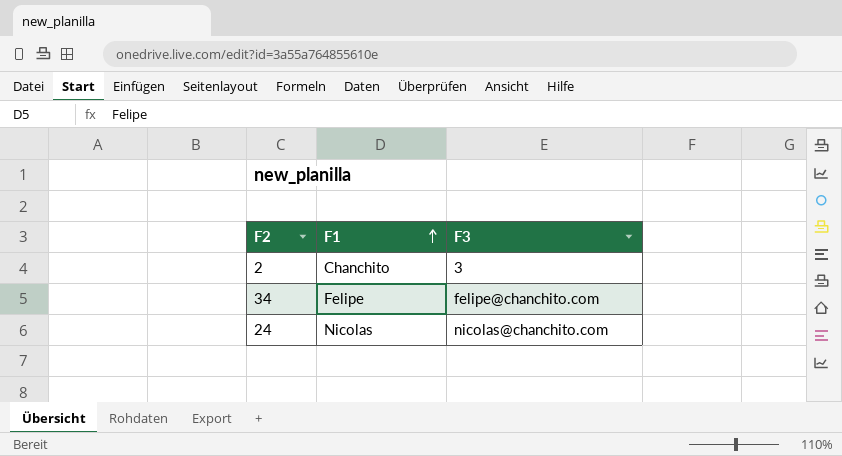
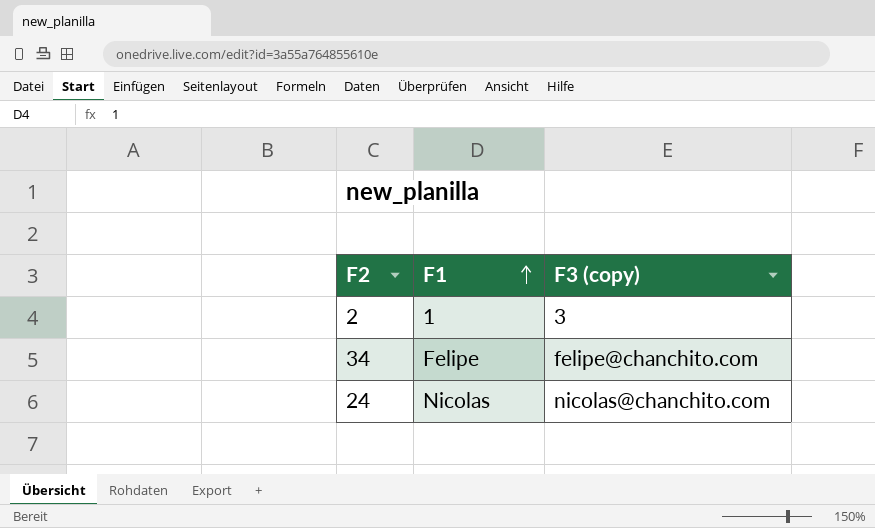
column name: F3 -> F3 (copy)
2 | F1: Chanchito -> 1

